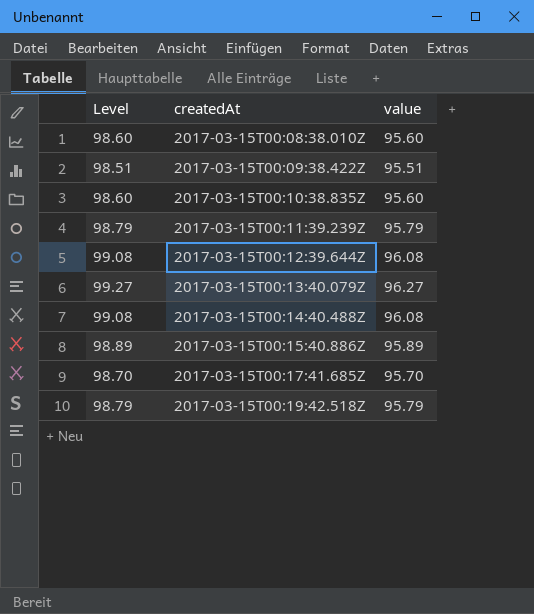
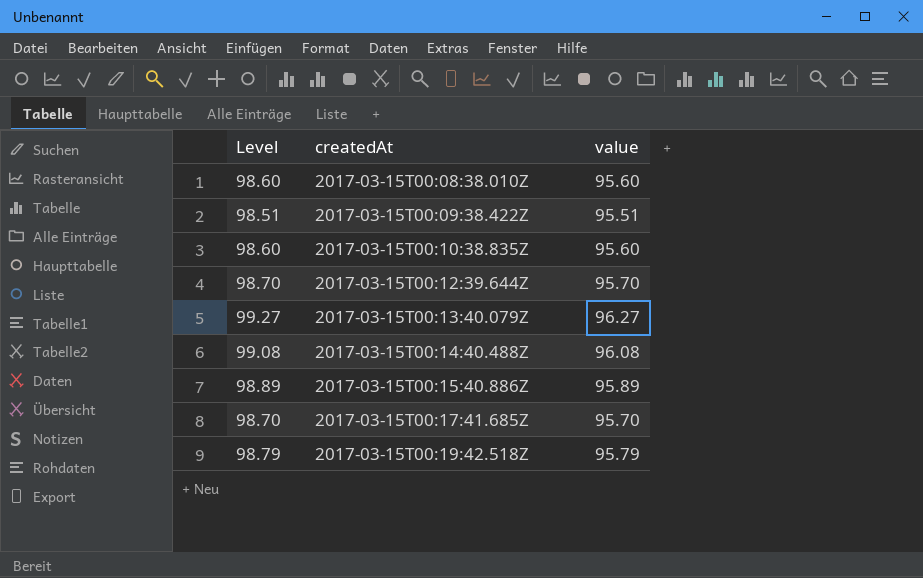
row 2017-03-15T00:11:39.239Z: 98.79 | 95.79 -> none
2017-03-15T00:12:39.644Z | Level: 99.08 -> 98.70
2017-03-15T00:12:39.644Z | value: 96.08 -> 95.70

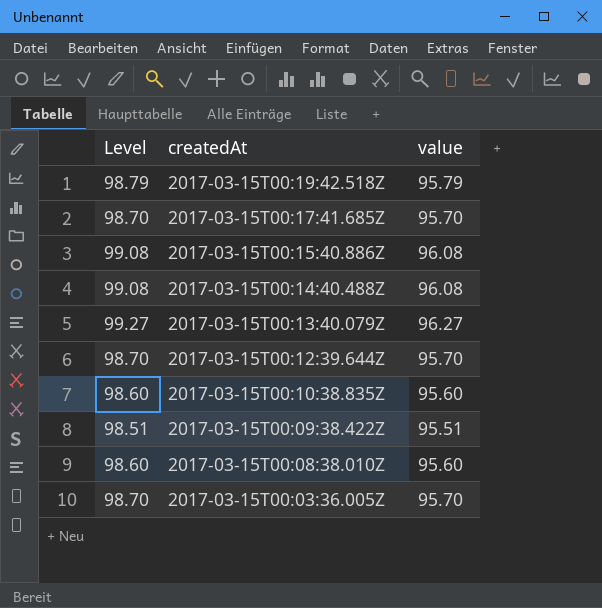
row order: createdAt ascending -> createdAt descending
2017-03-15T00:15:40.886Z | Level: 98.89 -> 99.08
2017-03-15T00:15:40.886Z | value: 95.89 -> 96.08
row 2017-03-15T00:03:36.005Z: none -> 98.70 | 95.70

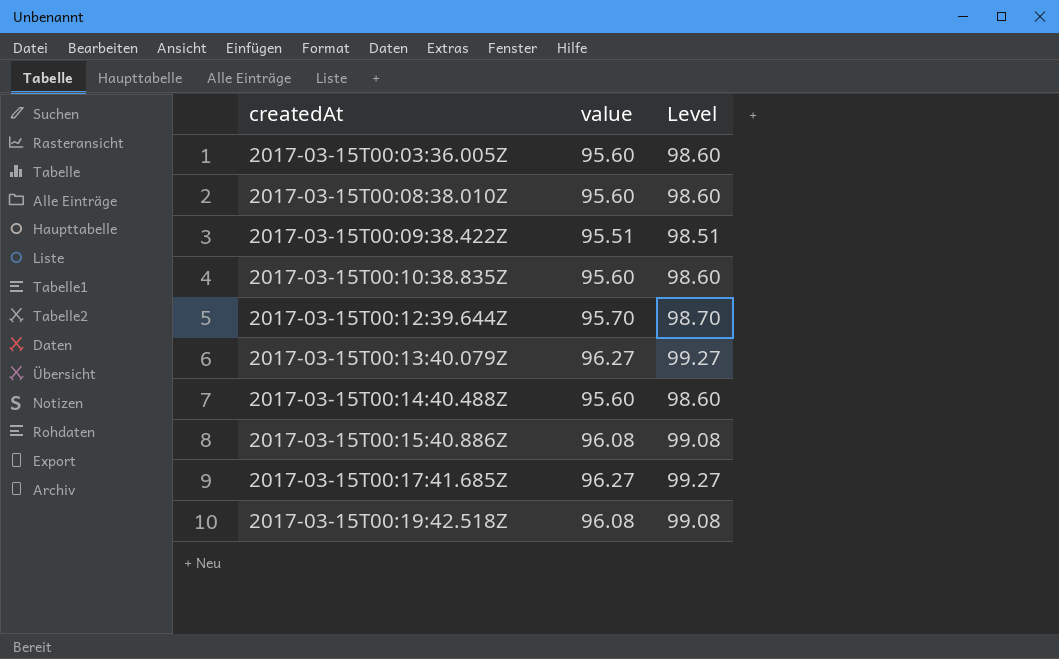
row order: createdAt descending -> createdAt ascending
column Level | position: 1 -> 3
2017-03-15T00:03:36.005Z | value: 95.70 -> 95.60
2017-03-15T00:03:36.005Z | Level: 98.70 -> 98.60
2017-03-15T00:14:40.488Z | value: 96.08 -> 95.60
2017-03-15T00:14:40.488Z | Level: 99.08 -> 98.60
2017-03-15T00:17:41.685Z | value: 95.70 -> 96.27
2017-03-15T00:17:41.685Z | Level: 98.70 -> 99.27
2017-03-15T00:19:42.518Z | value: 95.79 -> 96.08
2017-03-15T00:19:42.518Z | Level: 98.79 -> 99.08

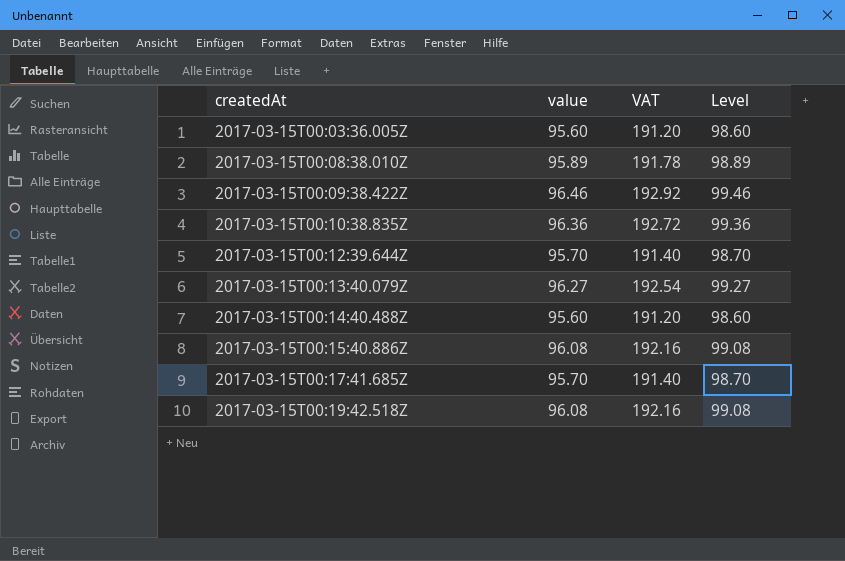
column VAT | formula: none -> [value] * 2
2017-03-15T00:08:38.010Z | value: 95.60 -> 95.89
2017-03-15T00:08:38.010Z | Level: 98.60 -> 98.89
2017-03-15T00:09:38.422Z | value: 95.51 -> 96.46
2017-03-15T00:09:38.422Z | Level: 98.51 -> 99.46
2017-03-15T00:10:38.835Z | value: 95.60 -> 96.36
2017-03-15T00:10:38.835Z | Level: 98.60 -> 99.36
2017-03-15T00:17:41.685Z | value: 96.27 -> 95.70
2017-03-15T00:17:41.685Z | Level: 99.27 -> 98.70

